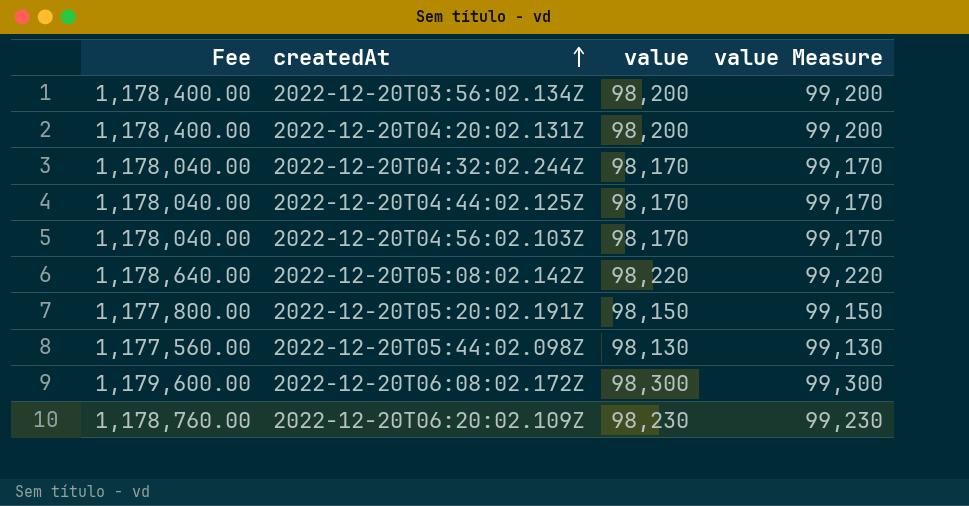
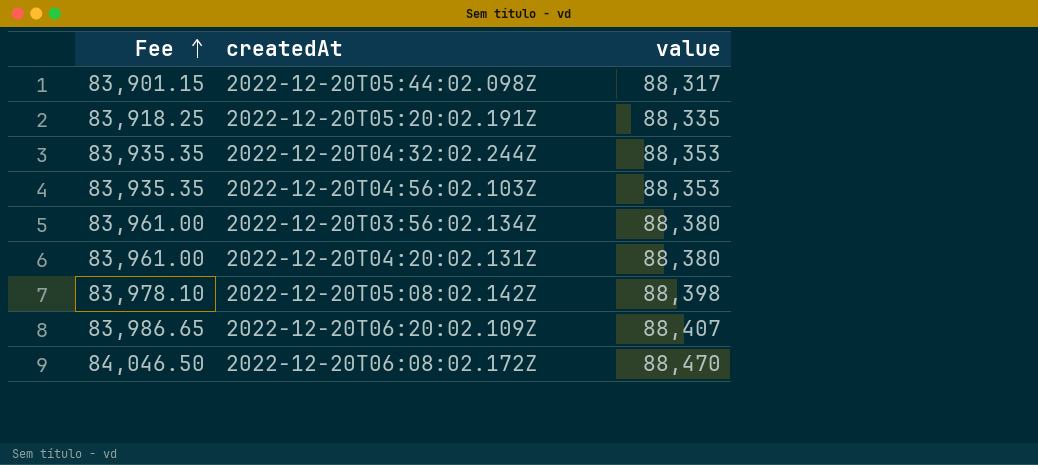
row order: createdAt ascending -> Fee ascending
column value Measure | formula: [value] + 1000 -> none
column Fee | formula: [value] * 12 -> [value] * 0.95
row 2022-12-20T04:44:02.125Z: 1,178,040.00 | 98,170 | 99,170 -> none
2022-12-20T05:44:02.098Z | value: 98,130 -> 88,317
2022-12-20T05:20:02.191Z | value: 98,150 -> 88,335
2022-12-20T04:32:02.244Z | value: 98,170 -> 88,353
2022-12-20T04:56:02.103Z | value: 98,170 -> 88,353
2022-12-20T03:56:02.134Z | value: 98,200 -> 88,380
2022-12-20T04:20:02.131Z | value: 98,200 -> 88,380
2022-12-20T05:08:02.142Z | value: 98,220 -> 88,398
2022-12-20T06:20:02.109Z | value: 98,230 -> 88,407
2022-12-20T06:08:02.172Z | value: 98,300 -> 88,470

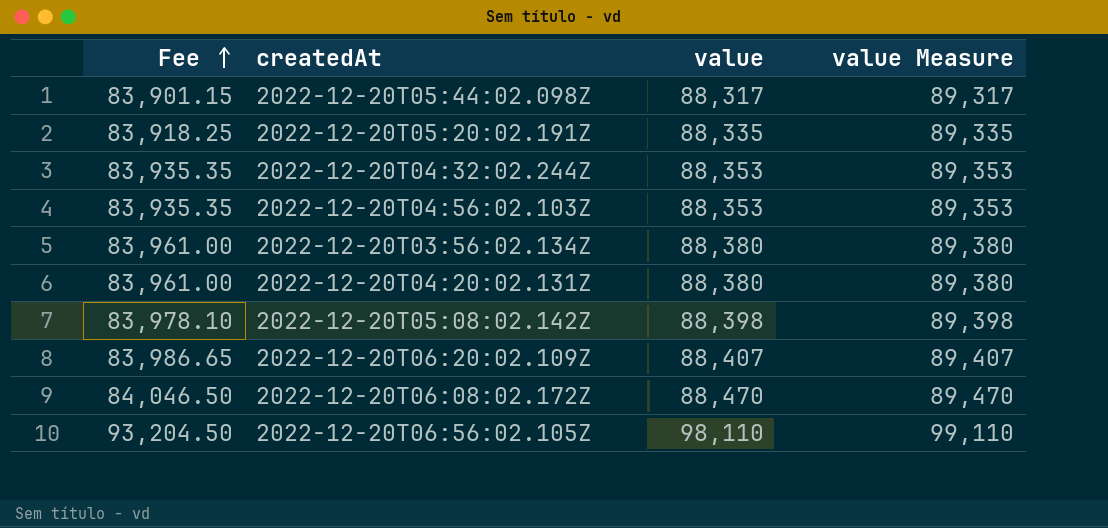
column value Measure | formula: none -> [value] + 1000
row 2022-12-20T06:56:02.105Z: none -> 93,204.50 | 98,110 | 99,110

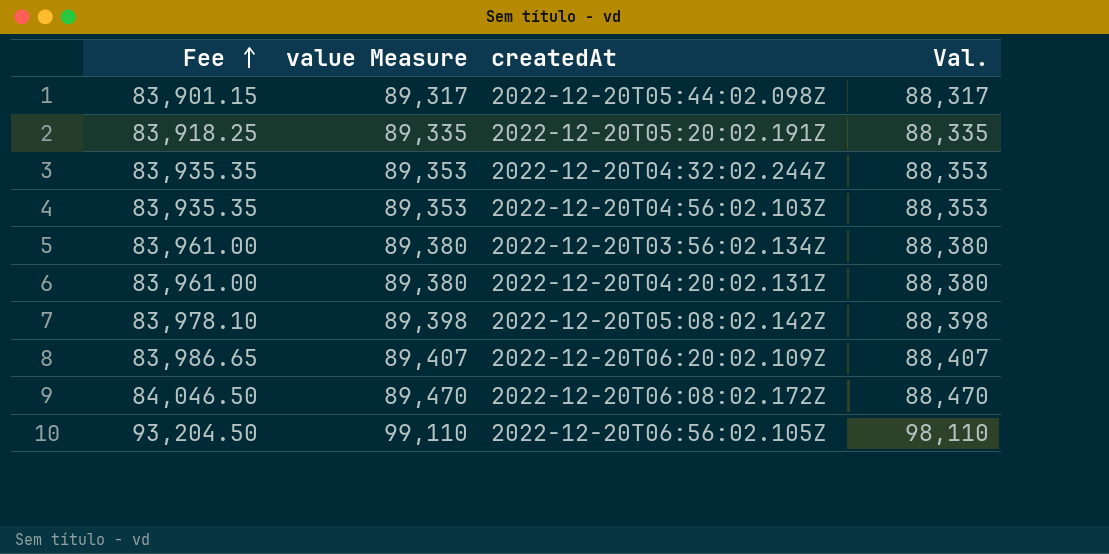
column value Measure | position: 4 -> 2
column name: value -> Val.

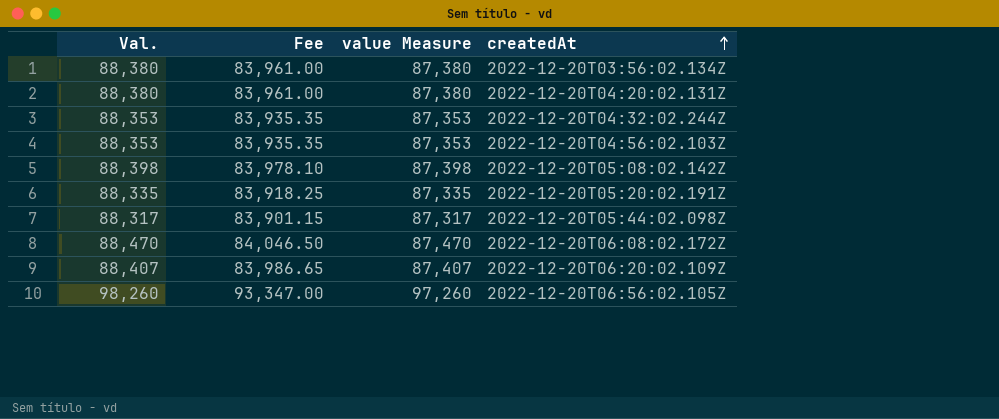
row order: Fee ascending -> createdAt ascending
column Val. | position: 4 -> 1
column value Measure | formula: [Val.] + 1000 -> [Val.] - 1000
2022-12-20T06:56:02.105Z | Val.: 98,110 -> 98,260
2022-12-20T06:56:02.105Z | Fee: 93,204.50 -> 93,347.00

